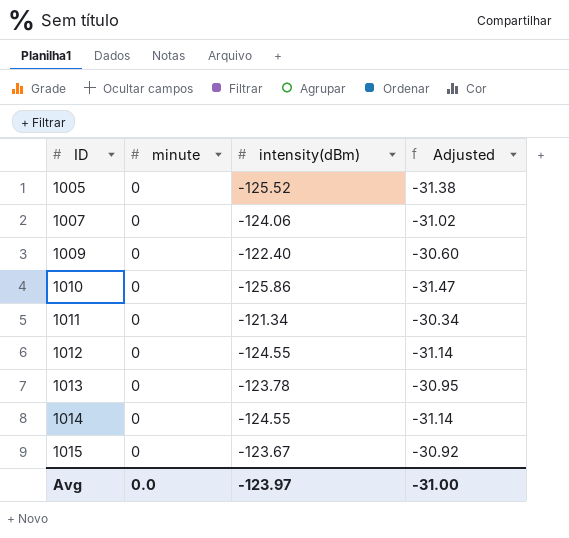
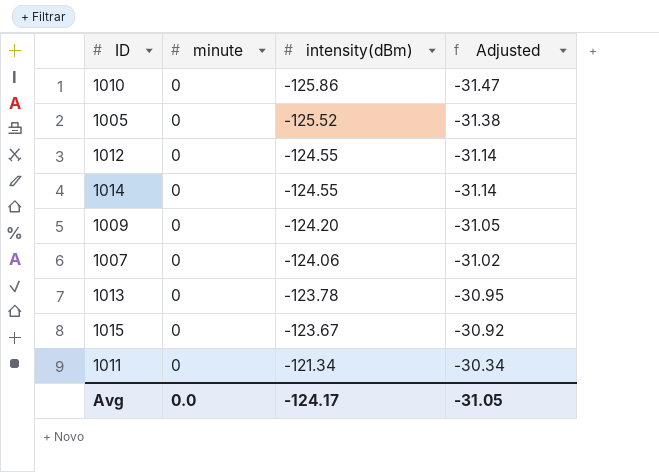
row order: ID ascending -> intensity(dBm) ascending
1009 | intensity(dBm): -122.40 -> -124.20
1009 | Adjusted: -30.60 -> -31.05
Avg | intensity(dBm): -123.97 -> -124.17
Avg | Adjusted: -31.00 -> -31.05

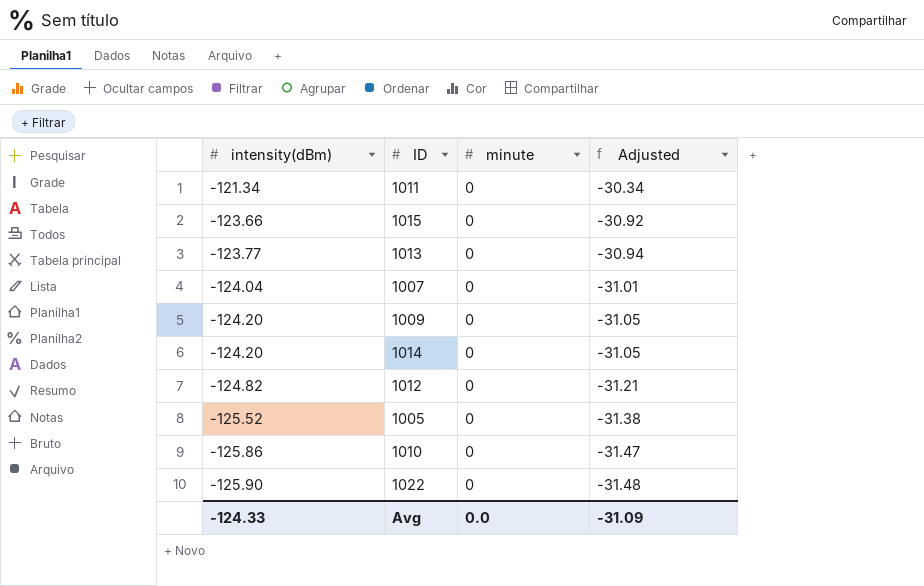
row order: intensity(dBm) ascending -> intensity(dBm) descending
column intensity(dBm) | position: 3 -> 1
1015 | intensity(dBm): -123.67 -> -123.66
1013 | intensity(dBm): -123.78 -> -123.77
1013 | Adjusted: -30.95 -> -30.94
1007 | intensity(dBm): -124.06 -> -124.04
1007 | Adjusted: -31.02 -> -31.01
1014 | intensity(dBm): -124.55 -> -124.20
1014 | Adjusted: -31.14 -> -31.05
1012 | intensity(dBm): -124.55 -> -124.82
1012 | Adjusted: -31.14 -> -31.21
row 1022: none -> -125.90 | 0 | -31.48
Avg | intensity(dBm): -124.17 -> -124.33
Avg | Adjusted: -31.05 -> -31.09

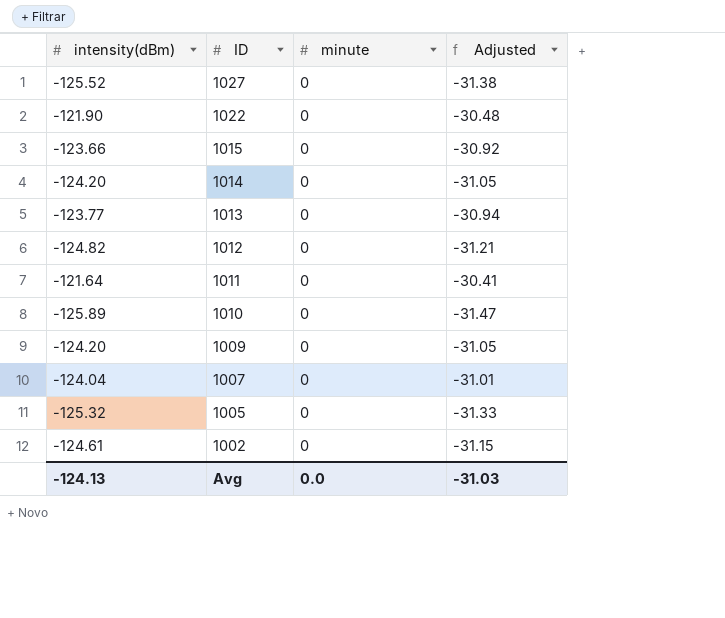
row order: intensity(dBm) descending -> ID descending
row 1027: none -> -125.52 | 0 | -31.38
1022 | intensity(dBm): -125.90 -> -121.90
1022 | Adjusted: -31.48 -> -30.48
1011 | intensity(dBm): -121.34 -> -121.64
1011 | Adjusted: -30.34 -> -30.41
1010 | intensity(dBm): -125.86 -> -125.89
1005 | intensity(dBm): -125.52 -> -125.32
1005 | Adjusted: -31.38 -> -31.33
row 1002: none -> -124.61 | 0 | -31.15
Avg | intensity(dBm): -124.33 -> -124.13
Avg | Adjusted: -31.09 -> -31.03

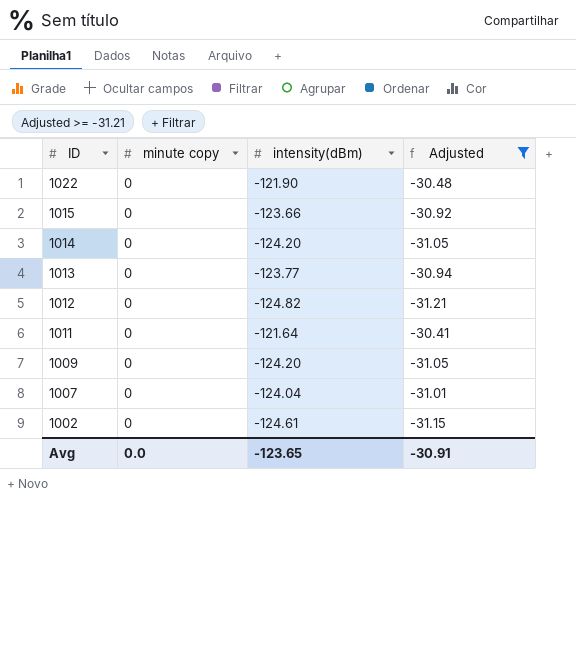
filter: none -> Adjusted >= -31.21
column name: minute -> minute copy
column intensity(dBm) | position: 1 -> 3
Avg | intensity(dBm): -124.13 -> -123.65
Avg | Adjusted: -31.03 -> -30.91

